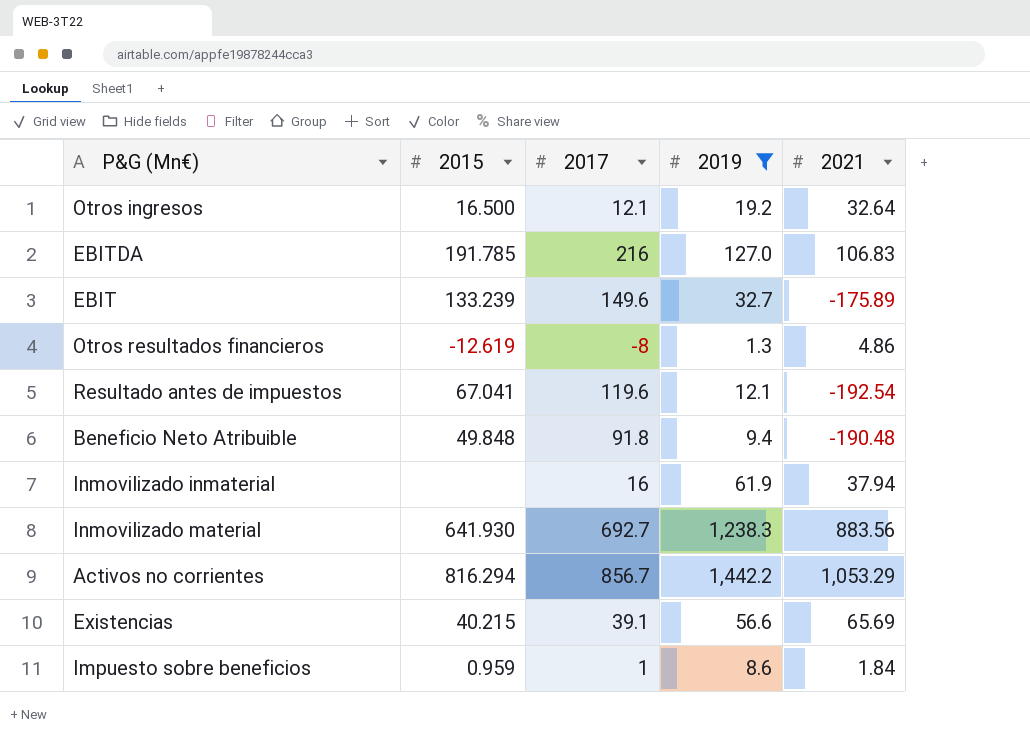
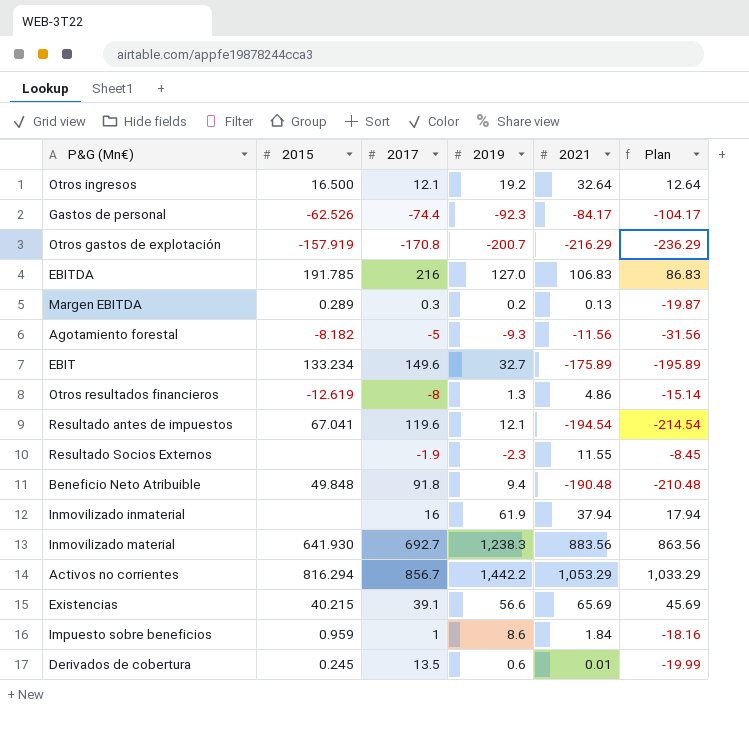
filter: 2019 >= 1.3 -> none
column Plan | formula: none -> [2021] - 20
EBIT | 2015: 133.239 -> 133.234
Resultado antes de impuestos | 2021: -192.54 -> -194.54

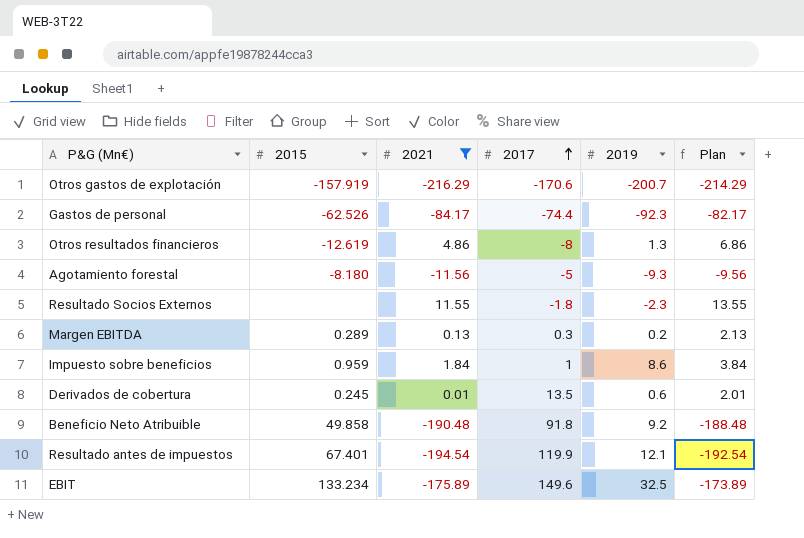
filter: none -> 2021 <= 11.55
row order: none -> 2017 ascending
column 2021 | position: 5 -> 3
column Plan | formula: [2021] - 20 -> [2021] + 2
Otros gastos de explotación | 2017: -170.8 -> -170.6
Agotamiento forestal | 2015: -8.182 -> -8.180
Resultado Socios Externos | 2017: -1.9 -> -1.8
Beneficio Neto Atribuible | 2015: 49.848 -> 49.858
Beneficio Neto Atribuible | 2019: 9.4 -> 9.2
Resultado antes de impuestos | 2015: 67.041 -> 67.401
Resultado antes de impuestos | 2017: 119.6 -> 119.9
EBIT | 2019: 32.7 -> 32.5

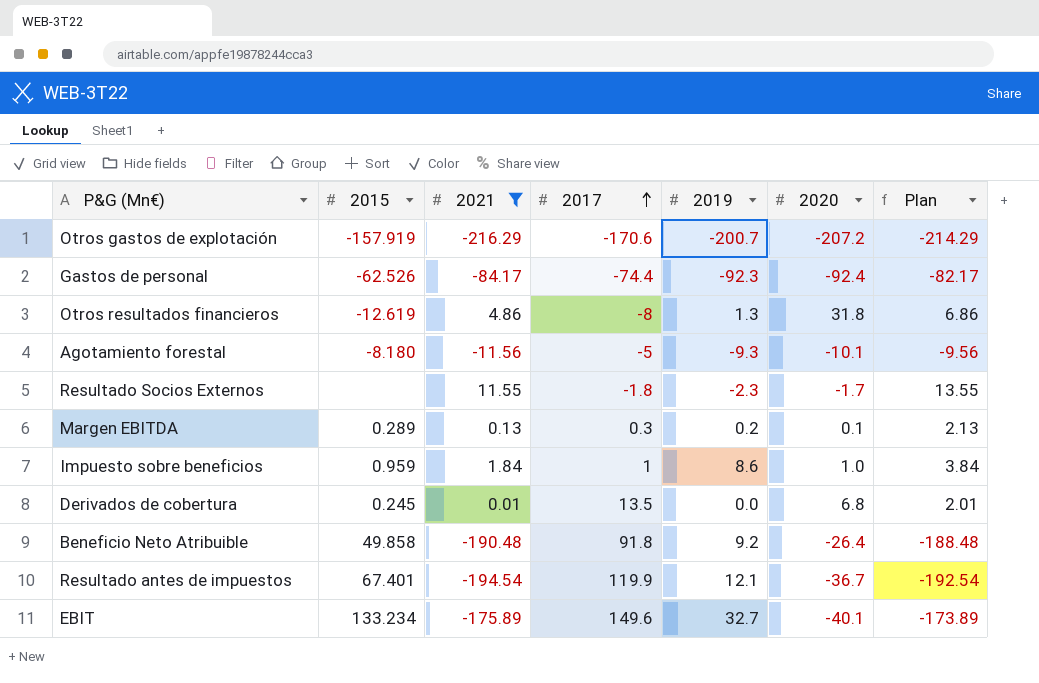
column 2020 | position: none -> 6
Derivados de cobertura | 2019: 0.6 -> 0.0
EBIT | 2019: 32.5 -> 32.7

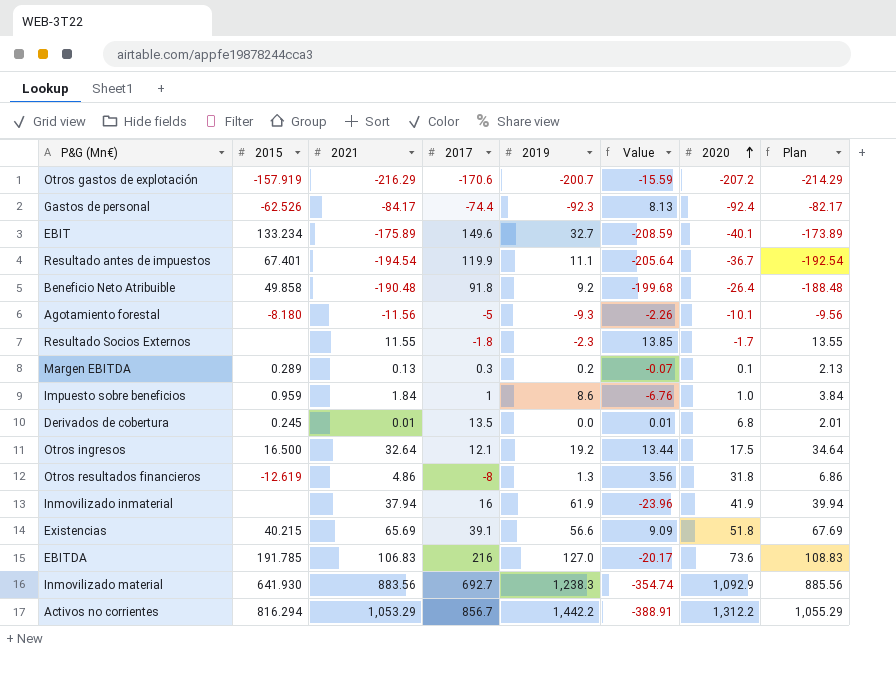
filter: 2021 <= 11.55 -> none
row order: 2017 ascending -> 2020 ascending
column Value | formula: none -> [2021] - [2019]
Resultado antes de impuestos | 2019: 12.1 -> 11.1

